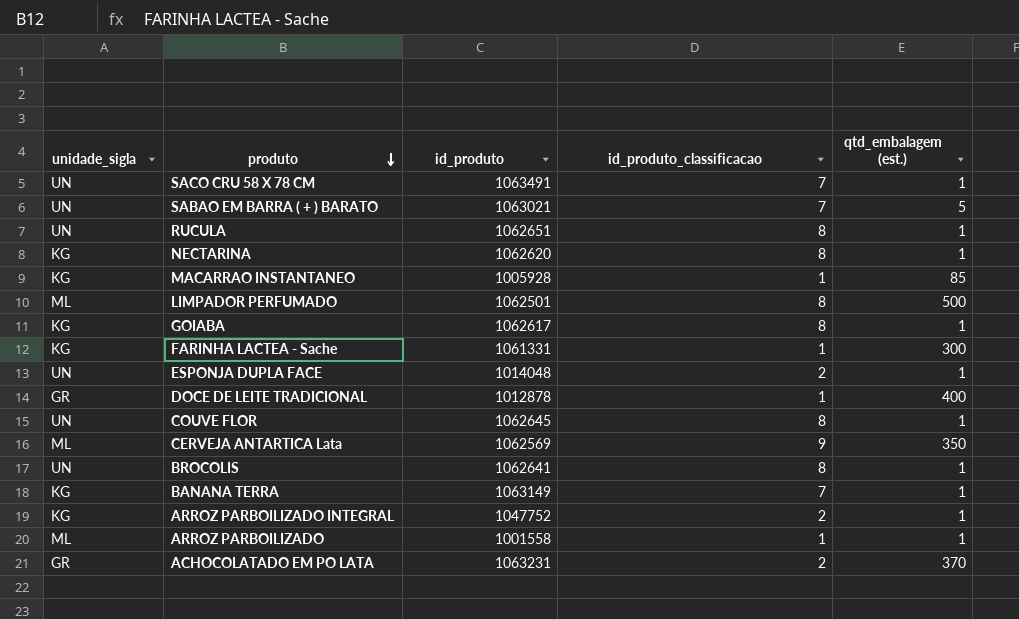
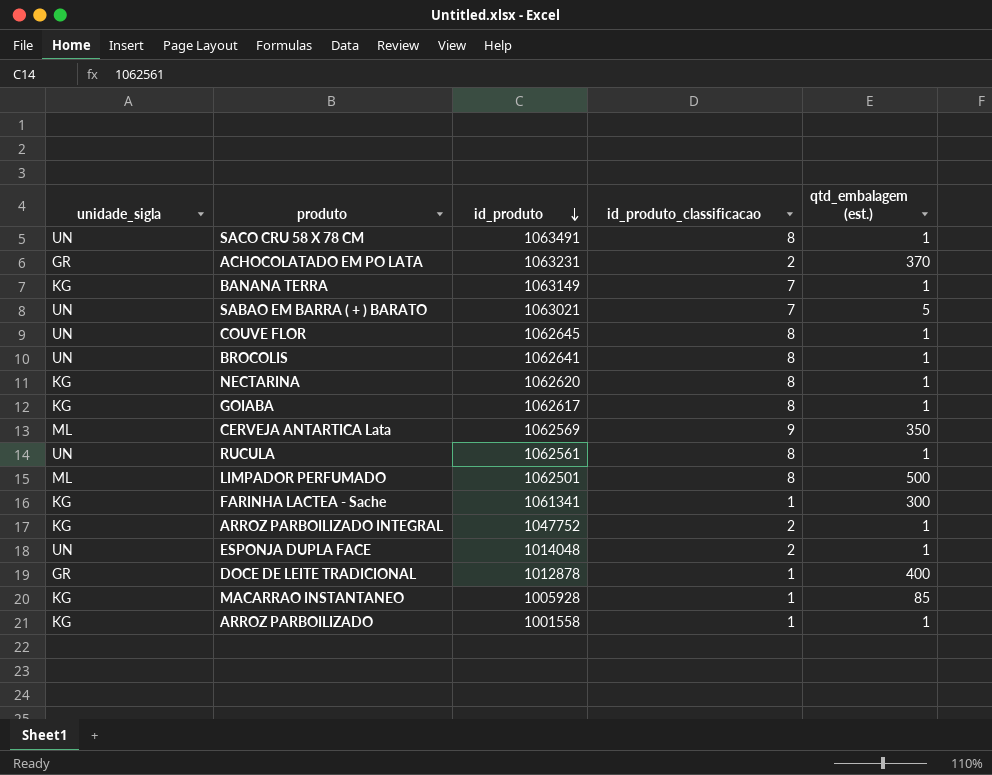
row order: produto descending -> id_produto descending
SACO CRU 58 X 78 CM | id_produto_classificacao: 7 -> 8
RUCULA | id_produto: 1062651 -> 1062561
FARINHA LACTEA - Sache | id_produto: 1061331 -> 1061341
ARROZ PARBOILIZADO | unidade_sigla: ML -> KG

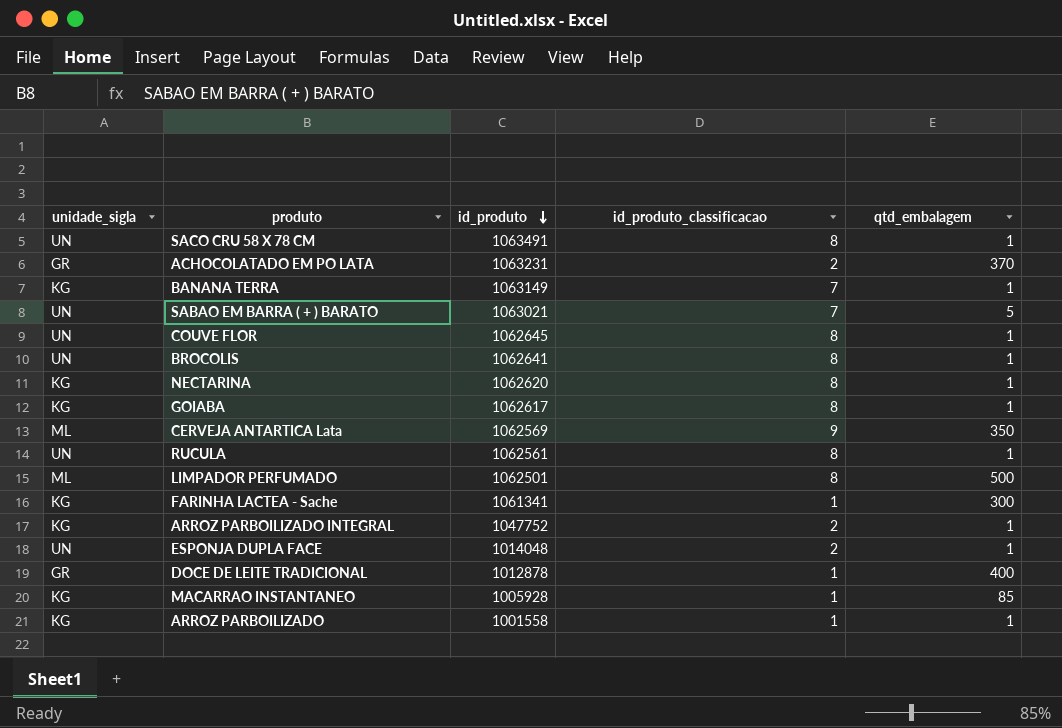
column name: qtd_embalagem (est.) -> qtd_embalagem

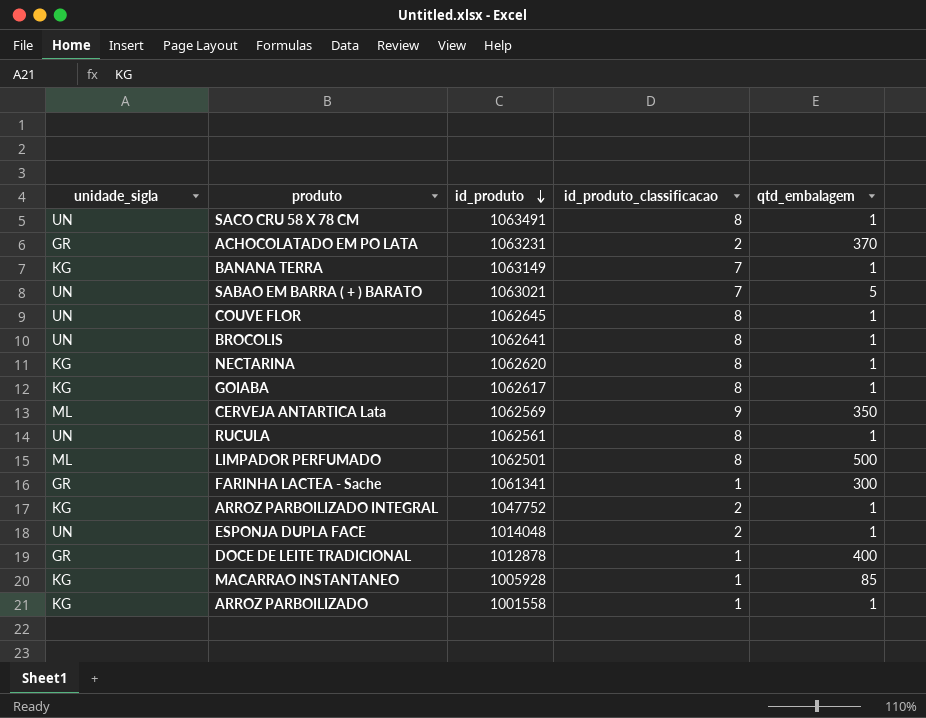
FARINHA LACTEA - Sache | unidade_sigla: KG -> GR

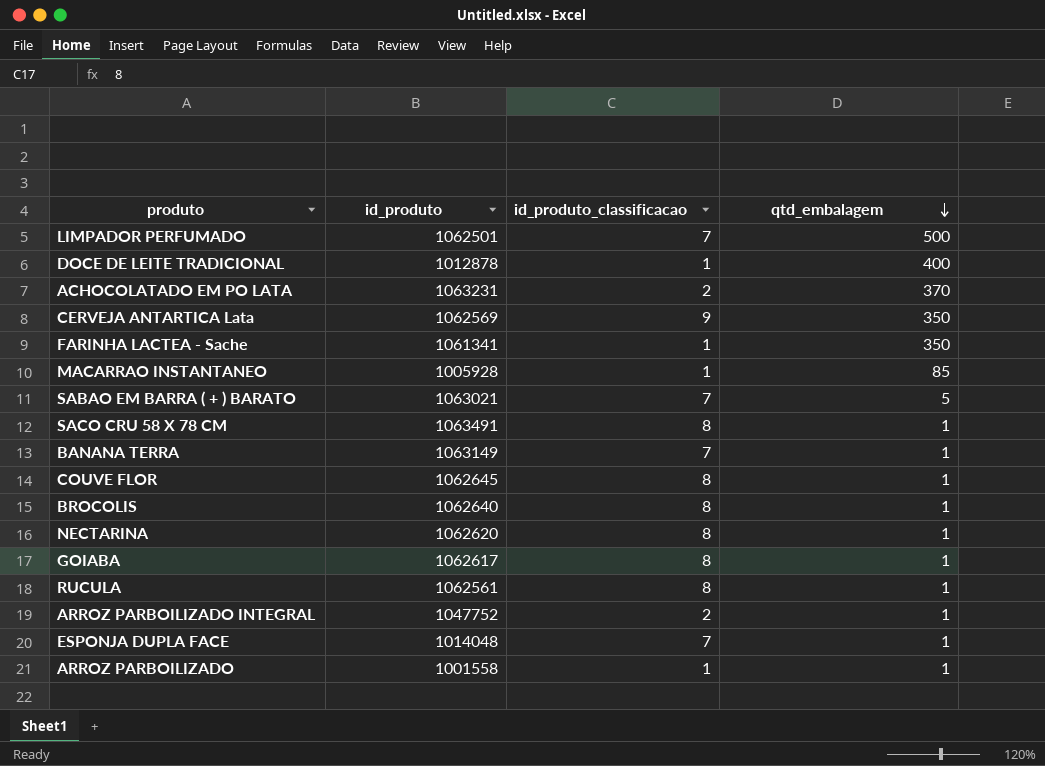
row order: id_produto descending -> qtd_embalagem descending
column unidade_sigla | position: 1 -> none
LIMPADOR PERFUMADO | id_produto_classificacao: 8 -> 7
FARINHA LACTEA - Sache | qtd_embalagem: 300 -> 350
BROCOLIS | id_produto: 1062641 -> 1062640
ESPONJA DUPLA FACE | id_produto_classificacao: 2 -> 7

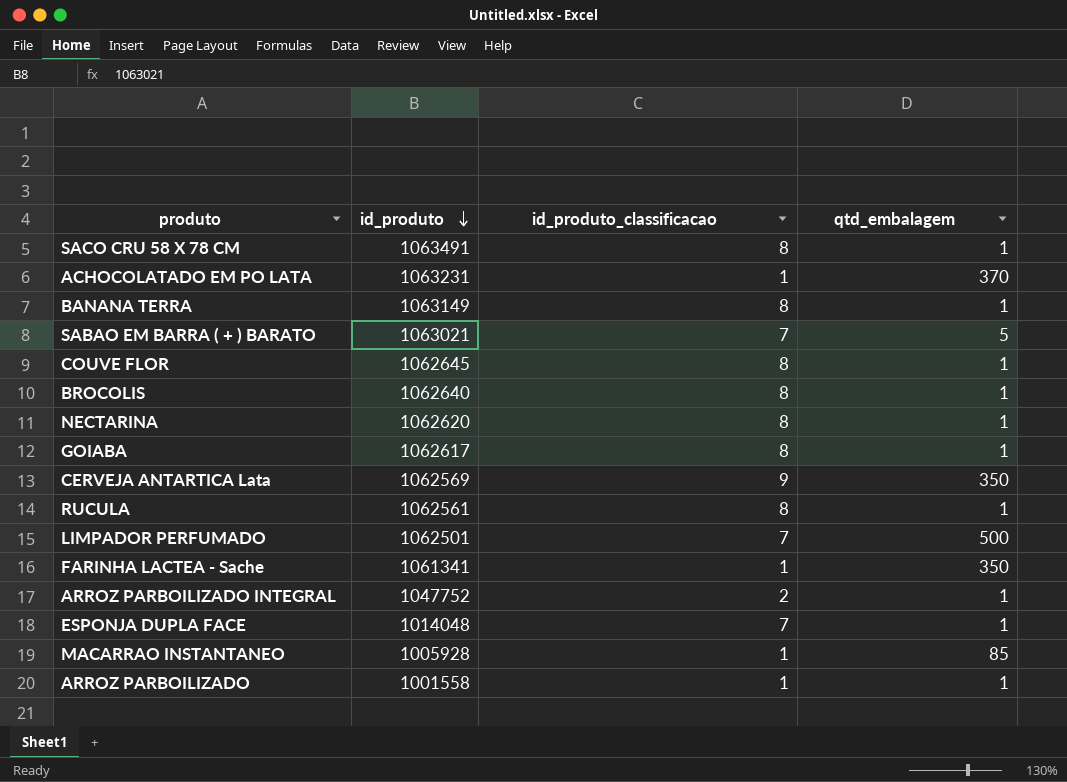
row order: qtd_embalagem descending -> id_produto descending
row DOCE DE LEITE TRADICIONAL: 1012878 | 1 | 400 -> none
ACHOCOLATADO EM PO LATA | id_produto_classificacao: 2 -> 1
BANANA TERRA | id_produto_classificacao: 7 -> 8

